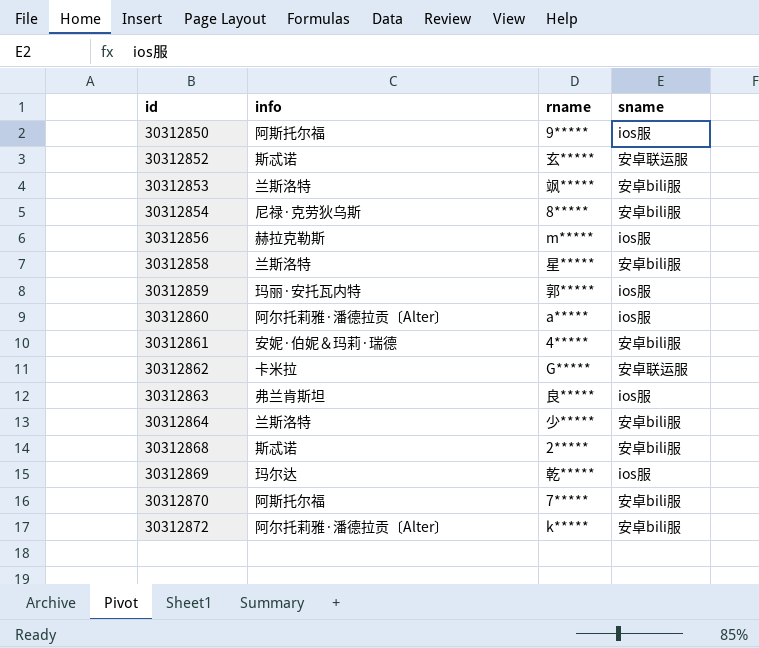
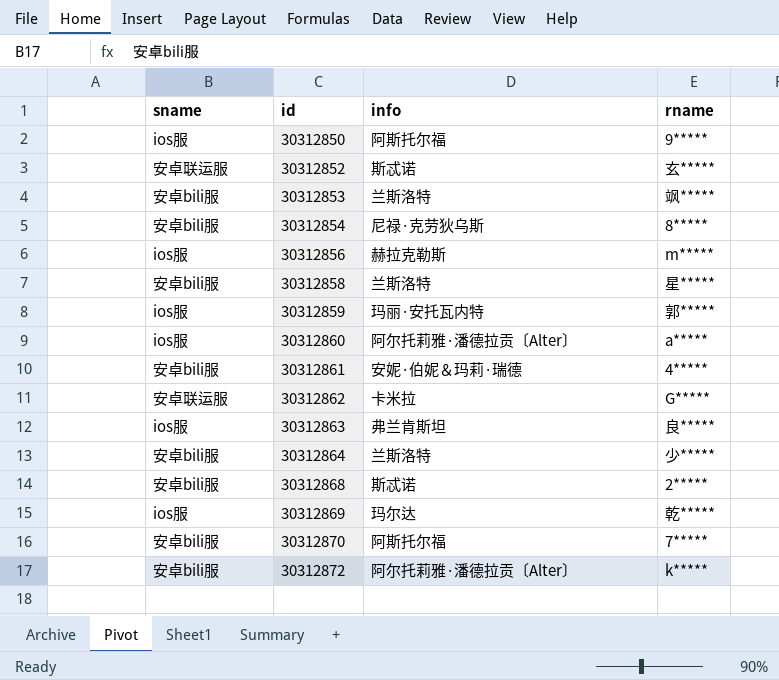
column sname | position: 4 -> 1

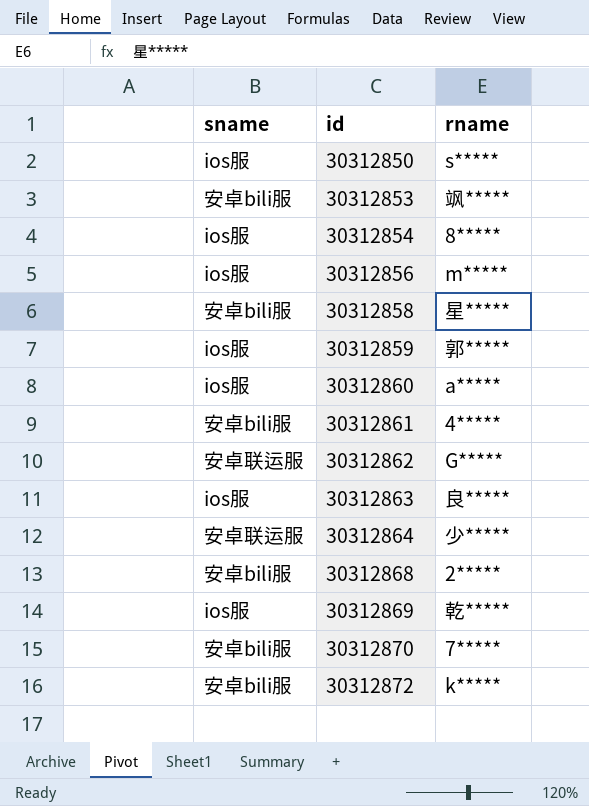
column info | position: 3 -> none
row 30312852: 安卓联运服 | 斯忒诺 | 玄***** -> none
30312850 | rname: 9***** -> s*****
30312854 | sname: 安卓bili服 -> ios服
30312864 | sname: 安卓bili服 -> 安卓联运服

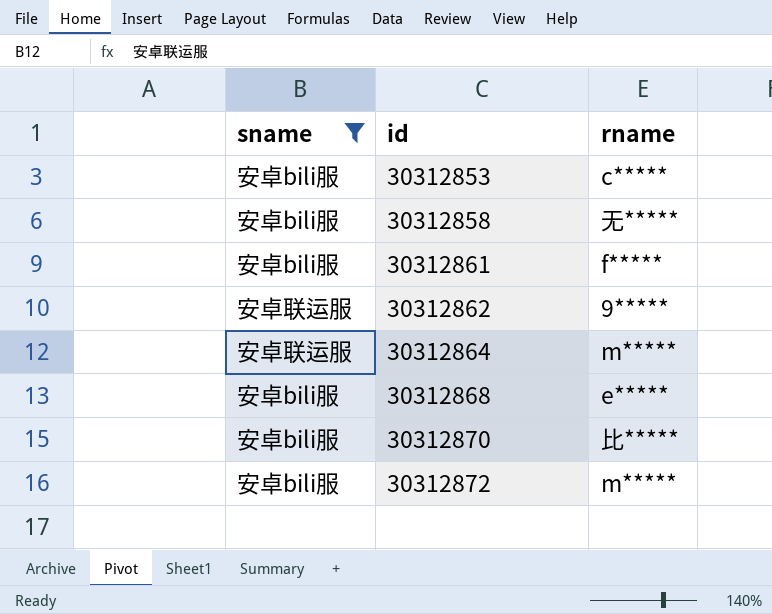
filter: none -> sname != ios服
30312853 | rname: 飒***** -> c*****
30312858 | rname: 星***** -> 无*****
30312861 | rname: 4***** -> f*****
30312862 | rname: G***** -> 9*****
30312864 | rname: 少***** -> m*****
30312868 | rname: 2***** -> e*****
30312870 | rname: 7***** -> 比*****
30312872 | rname: k***** -> m*****

